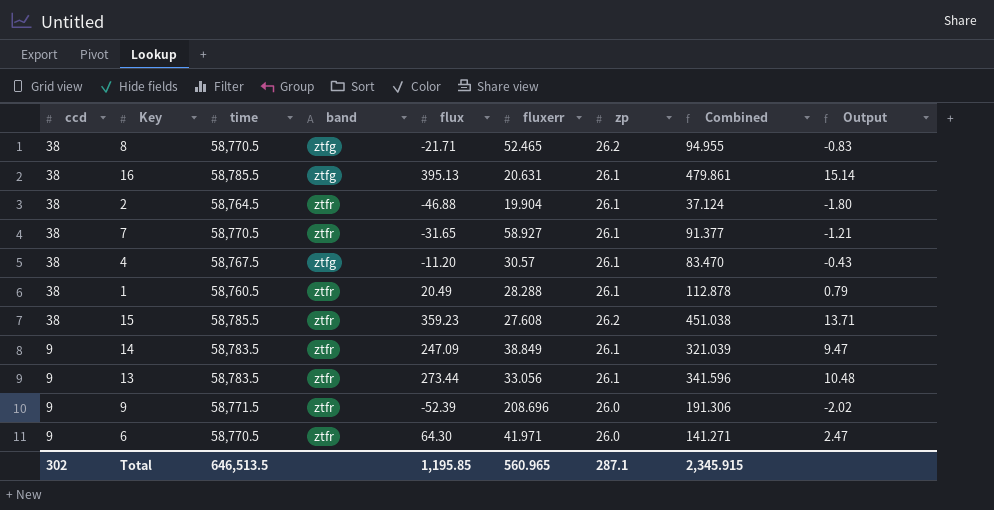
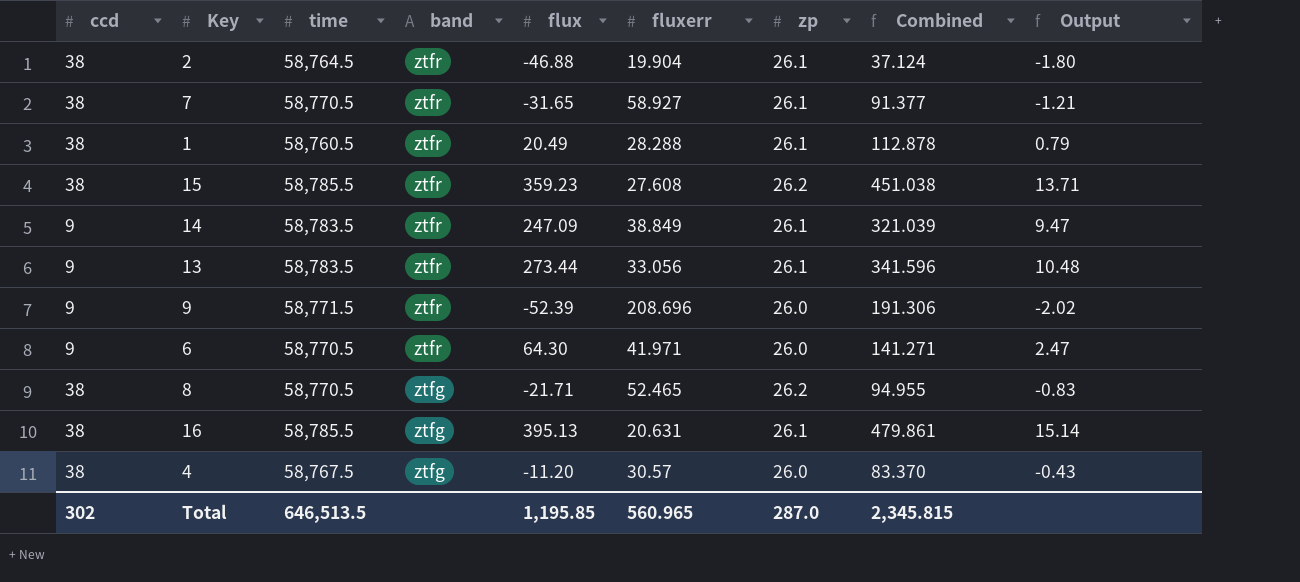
row order: ccd descending -> band descending
4 | zp: 26.1 -> 26.0
4 | Combined: 83.470 -> 83.370
Total | zp: 287.1 -> 287.0
Total | Combined: 2,345.915 -> 2,345.815

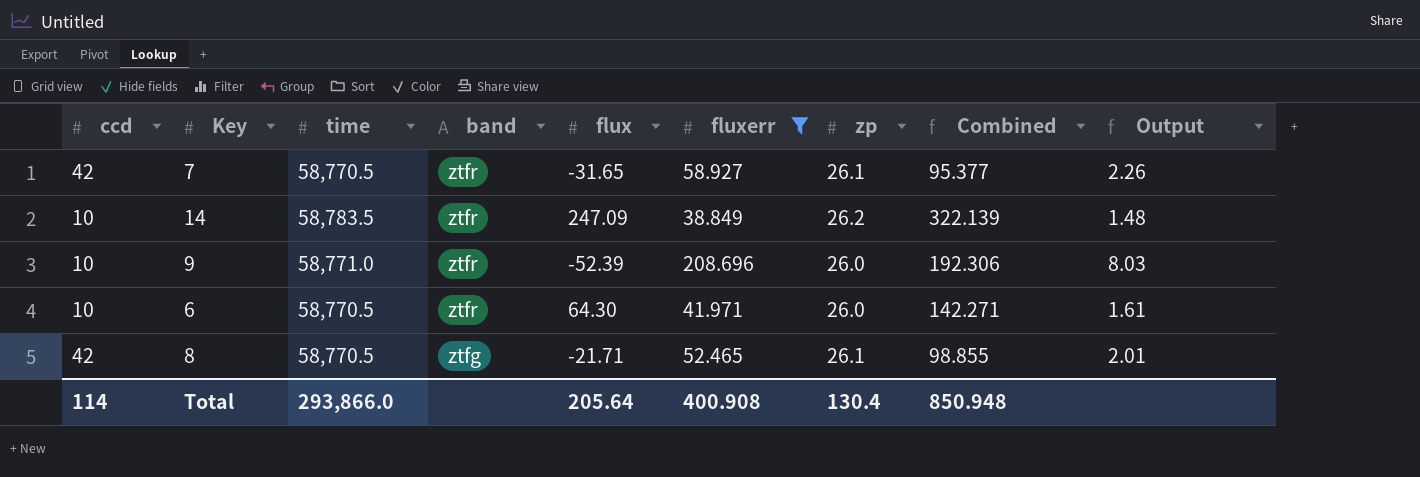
filter: none -> fluxerr >= 38.849
column Output | formula: [flux] / [zp] -> [fluxerr] / [zp]
7 | ccd: 38 -> 42
7 | Combined: 91.377 -> 95.377
14 | ccd: 9 -> 10
14 | zp: 26.1 -> 26.2
14 | Combined: 321.039 -> 322.139
9 | ccd: 9 -> 10
9 | time: 58,771.5 -> 58,771.0
9 | Combined: 191.306 -> 192.306
6 | ccd: 9 -> 10
6 | Combined: 141.271 -> 142.271
8 | ccd: 38 -> 42
8 | zp: 26.2 -> 26.1
8 | Combined: 94.955 -> 98.855
Total | ccd: 302 -> 114
Total | time: 646,513.5 -> 293,866.0
Total | flux: 1,195.85 -> 205.64
Total | fluxerr: 560.965 -> 400.908
Total | zp: 287.0 -> 130.4
Total | Combined: 2,345.815 -> 850.948

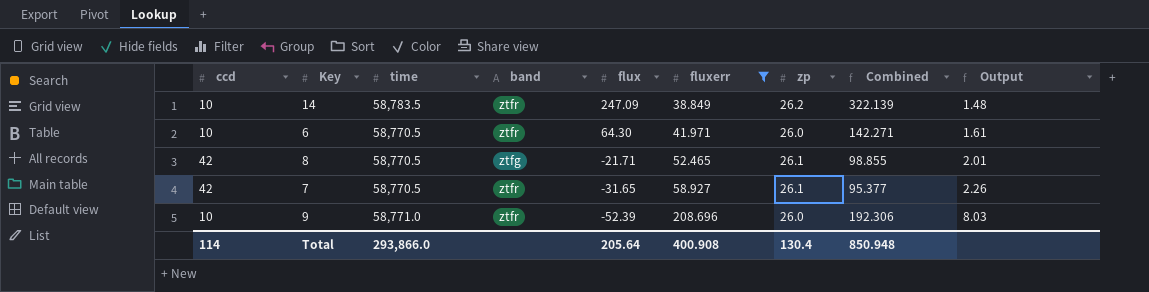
row order: band descending -> flux descending

